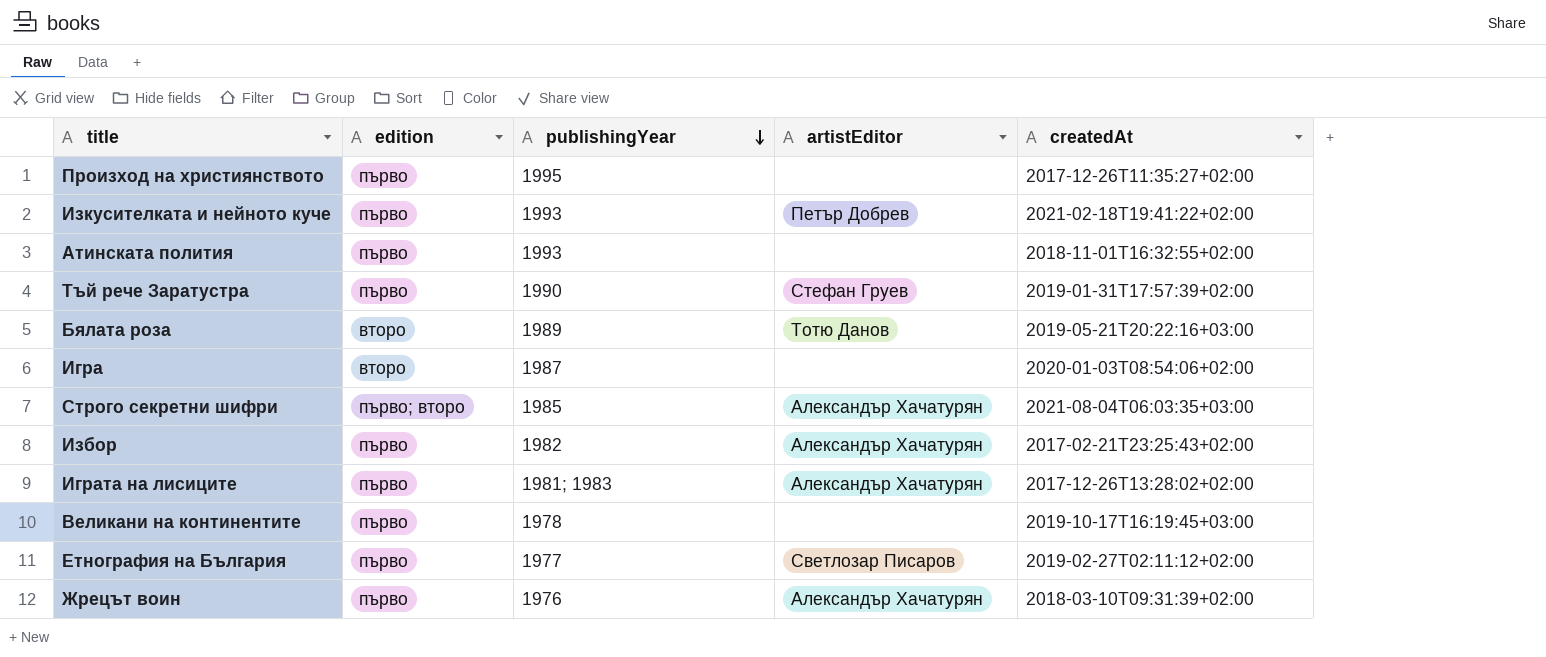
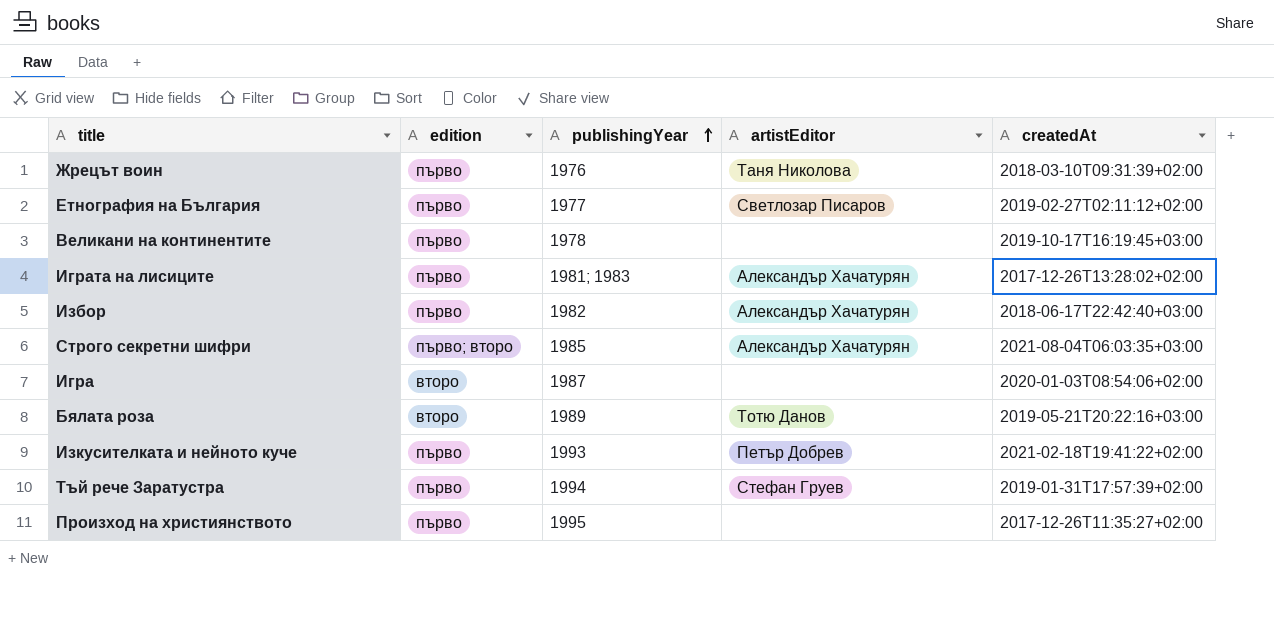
row order: publishingYear descending -> publishingYear ascending
row Атинската полития: първо | 1993 | none | 2018-11-01T16:32:55+02:00 -> none
Жрецът воин | artistEditor: Александър Хачатурян -> Таня Николова
Избор | createdAt: 2017-02-21T23:25:43+02:00 -> 2018-06-17T22:42:40+03:00
Тъй рече Заратустра | publishingYear: 1990 -> 1994

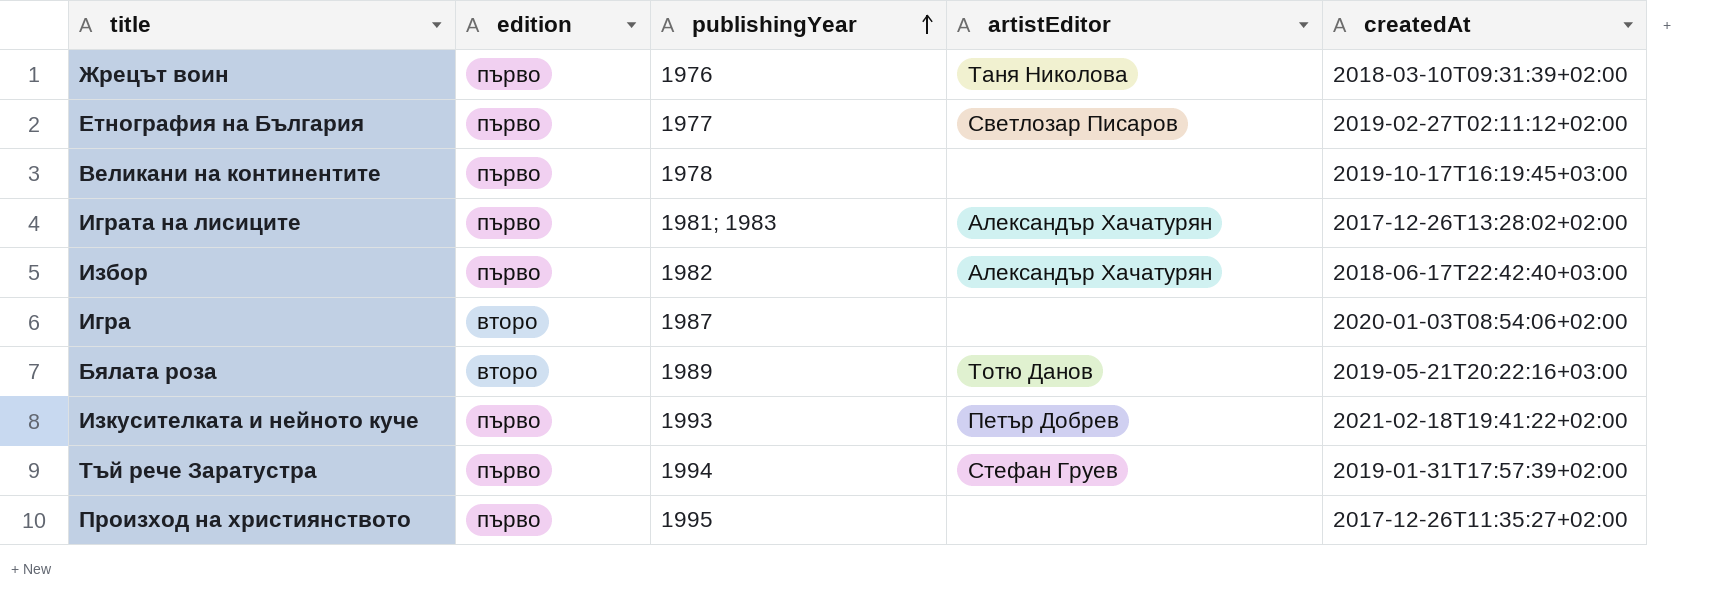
row Строго секретни шифри: първо; второ | 1985 | Александър Хачатурян | 2021-08-04T06:03:35+03:00 -> none

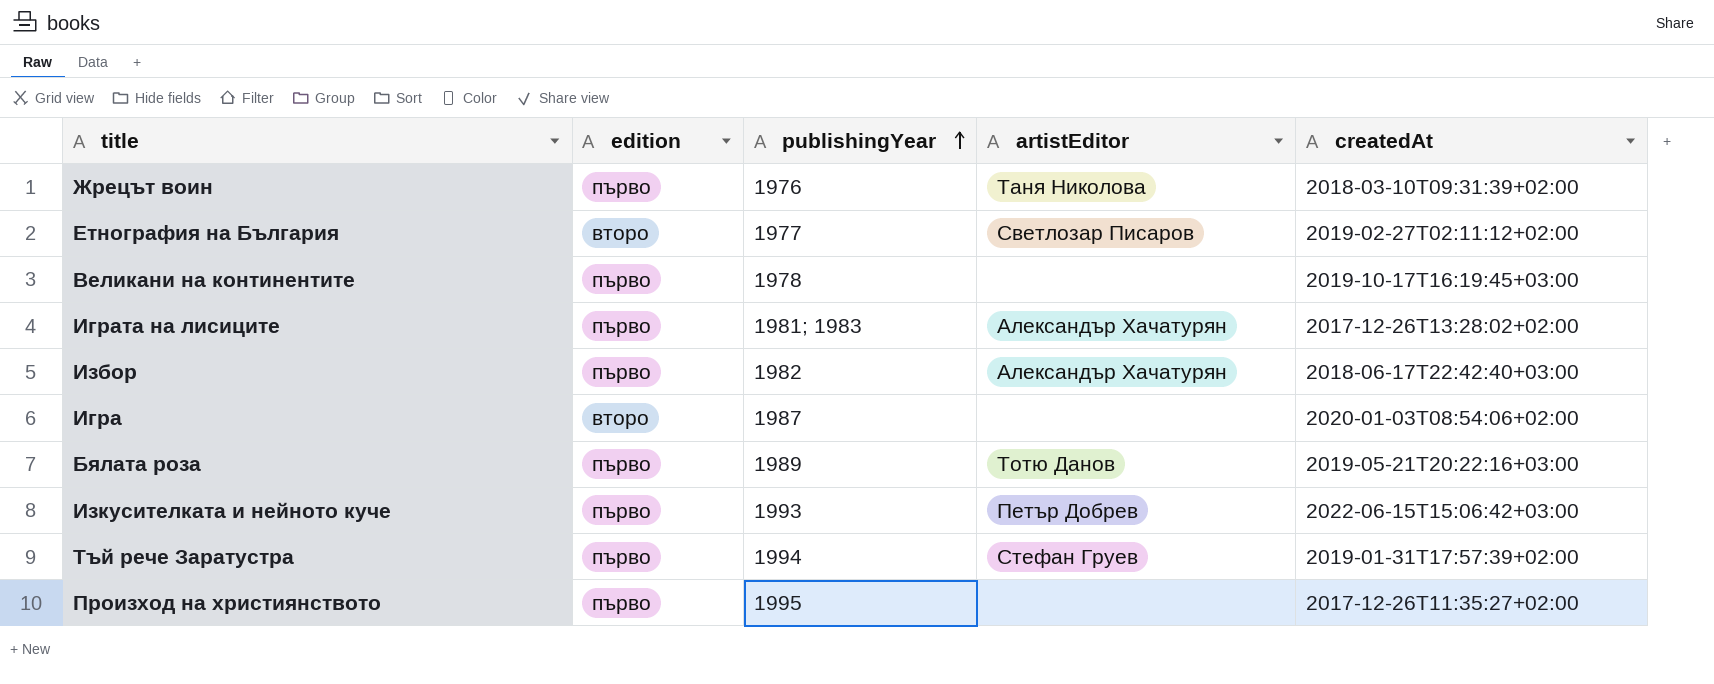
Етнография на България | edition: първо -> второ
Бялата роза | edition: второ -> първо
Изкусителката и нейното куче | createdAt: 2021-02-18T19:41:22+02:00 -> 2022-06-15T15:06:42+03:00

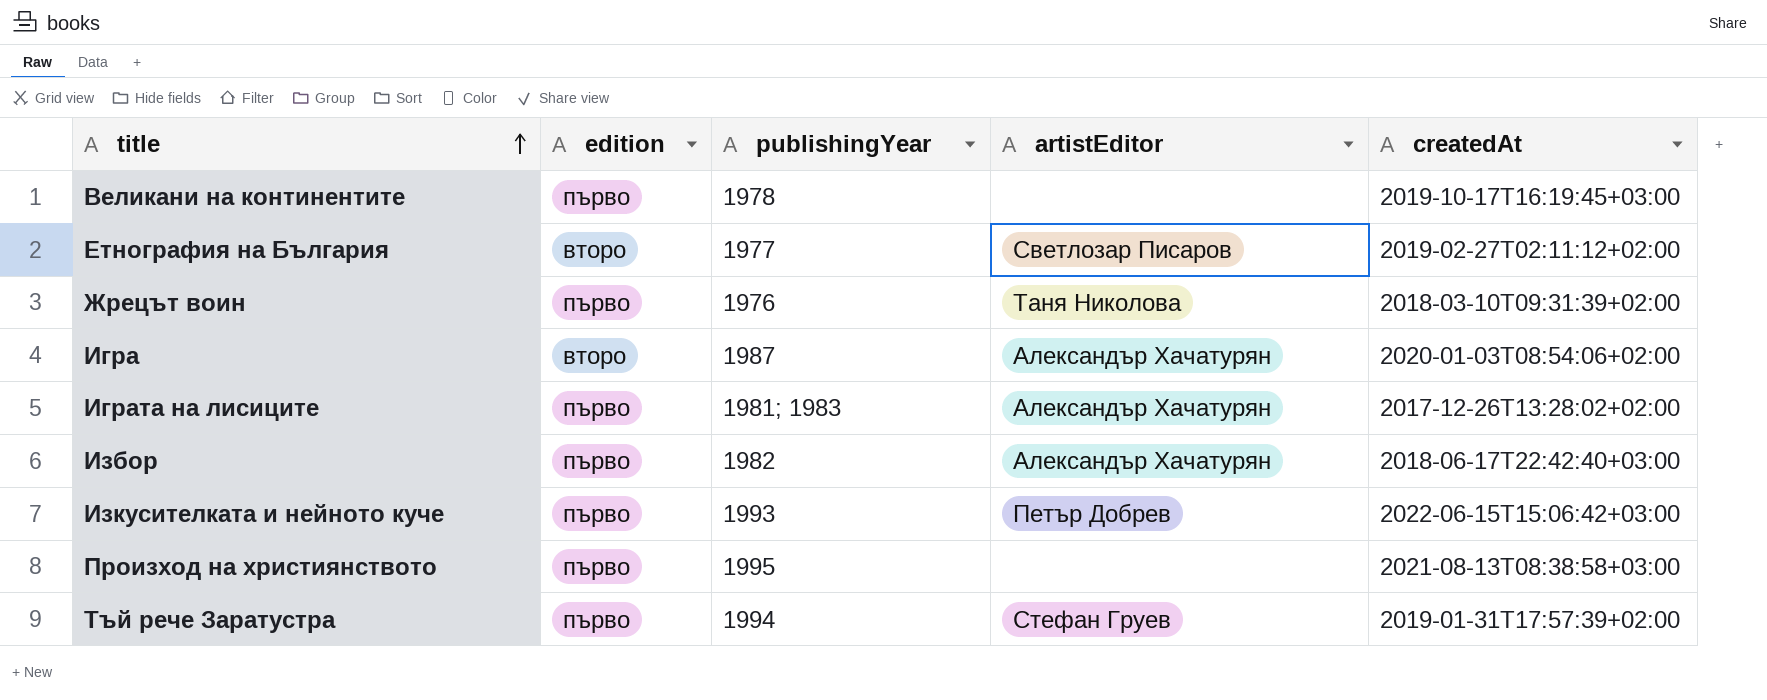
row order: publishingYear ascending -> title ascending
row Бялата роза: първо | 1989 | Тотю Данов | 2019-05-21T20:22:16+03:00 -> none
Игра | artistEditor: none -> Александър Хачатурян
Произход на християнството | createdAt: 2017-12-26T11:35:27+02:00 -> 2021-08-13T08:38:58+03:00

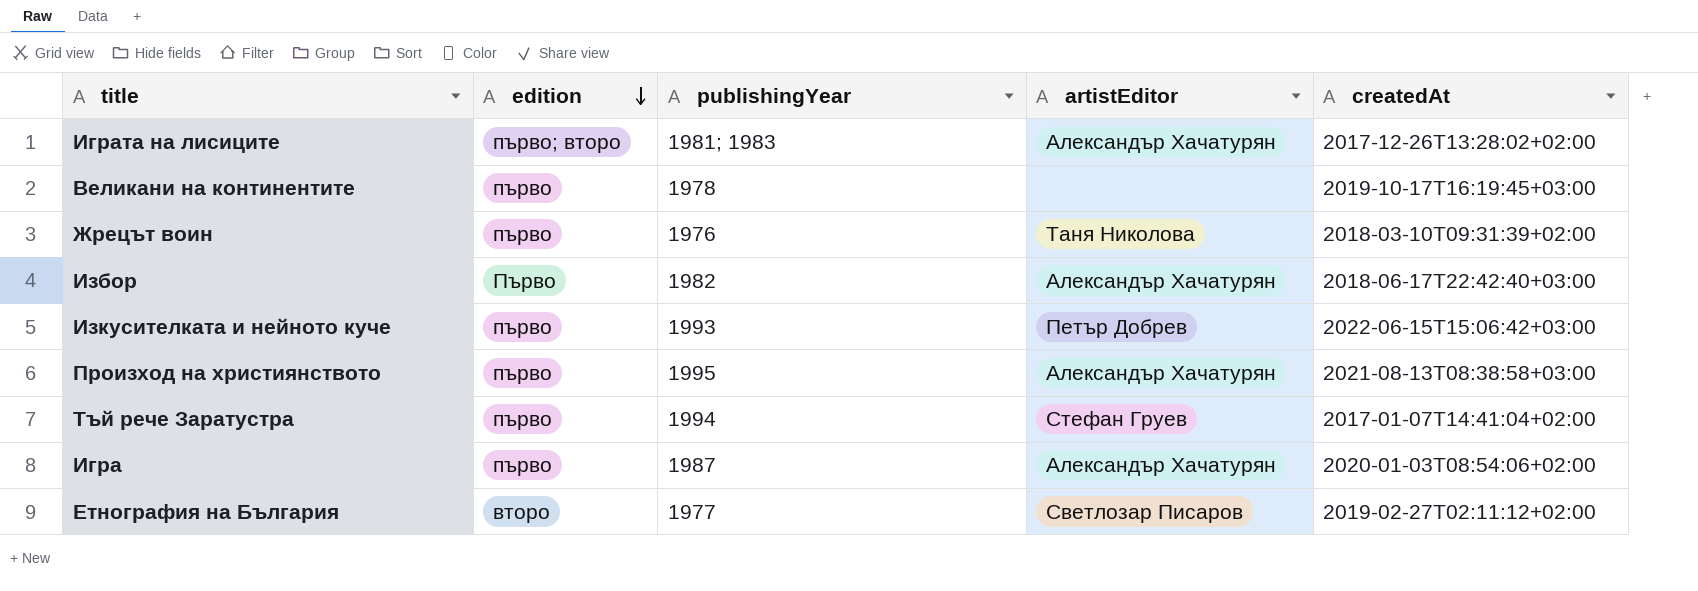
row order: title ascending -> edition descending
Играта на лисиците | edition: първо -> първо; второ
Избор | edition: първо -> Първо
Произход на християнството | artistEditor: none -> Александър Хачатурян
Тъй рече Заратустра | createdAt: 2019-01-31T17:57:39+02:00 -> 2017-01-07T14:41:04+02:00
Игра | edition: второ -> първо

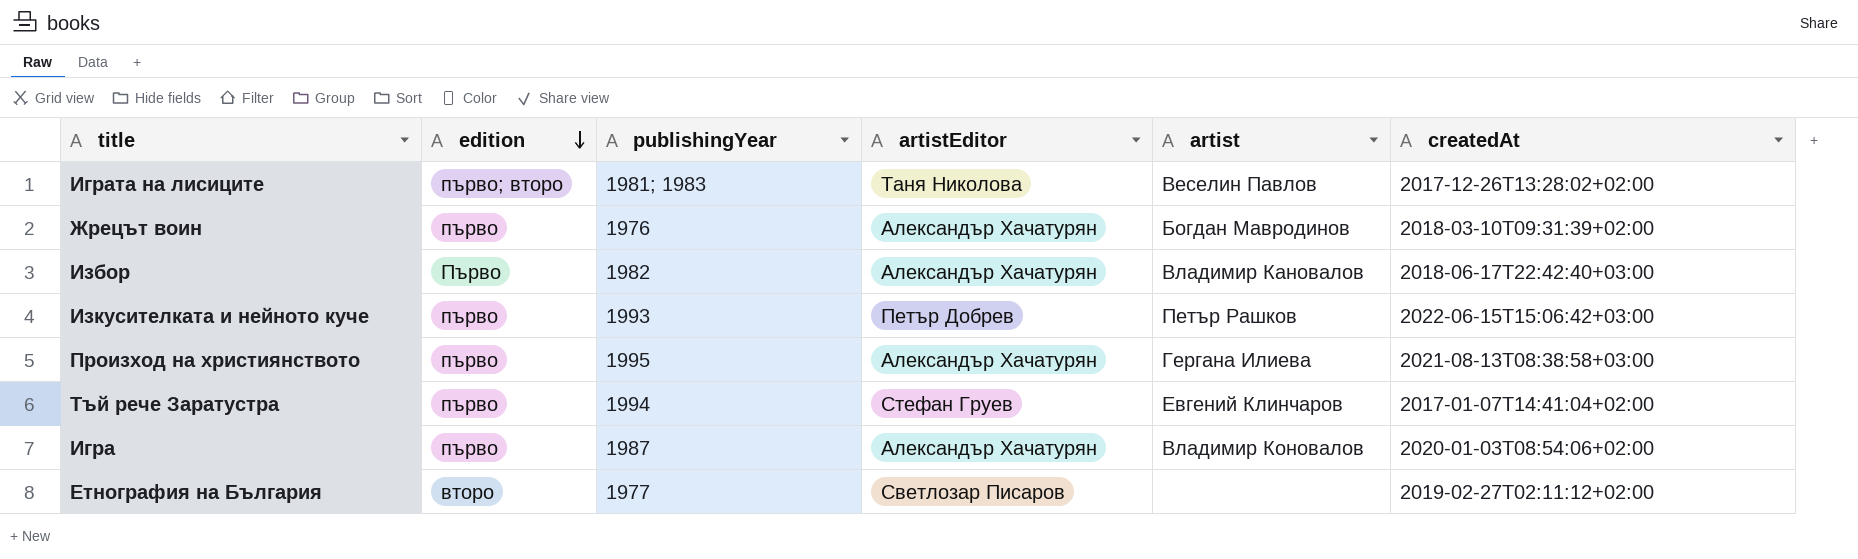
column artist | position: none -> 5
row Великани на континентите: първо | 1978 | none | 2019-10-17T16:19:45+03:00 -> none
Играта на лисиците | artistEditor: Александър Хачатурян -> Таня Николова
Жрецът воин | artistEditor: Таня Николова -> Александър Хачатурян

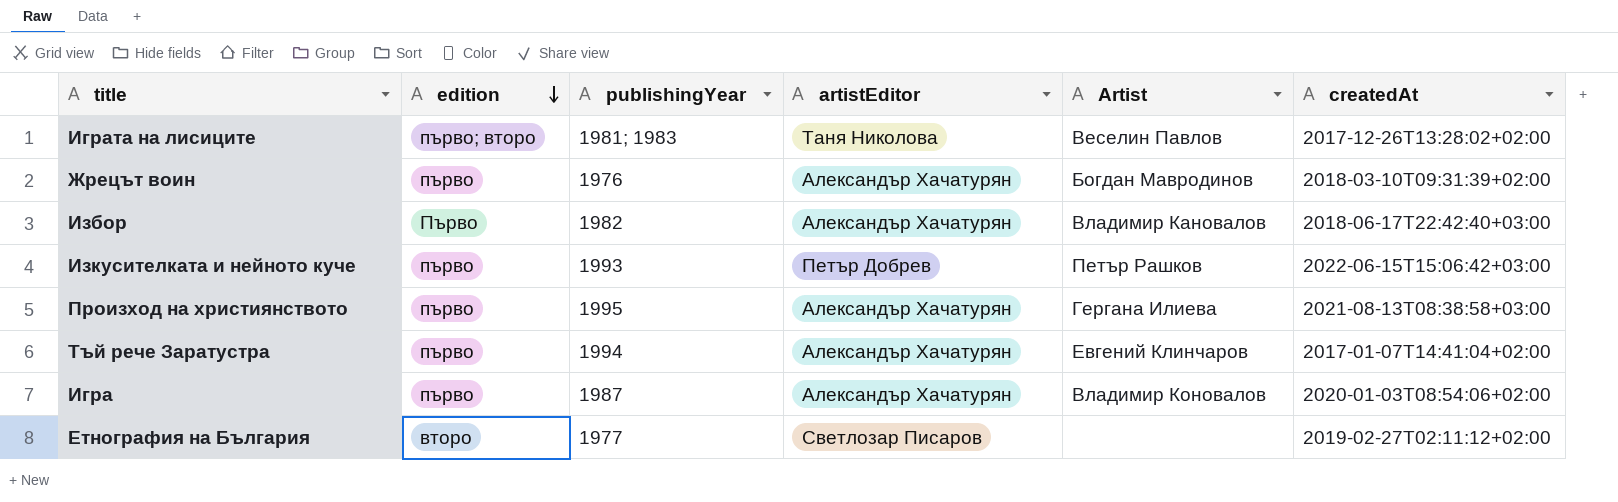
column name: artist -> Artist
Тъй рече Заратустра | artistEditor: Стефан Груев -> Александър Хачатурян

